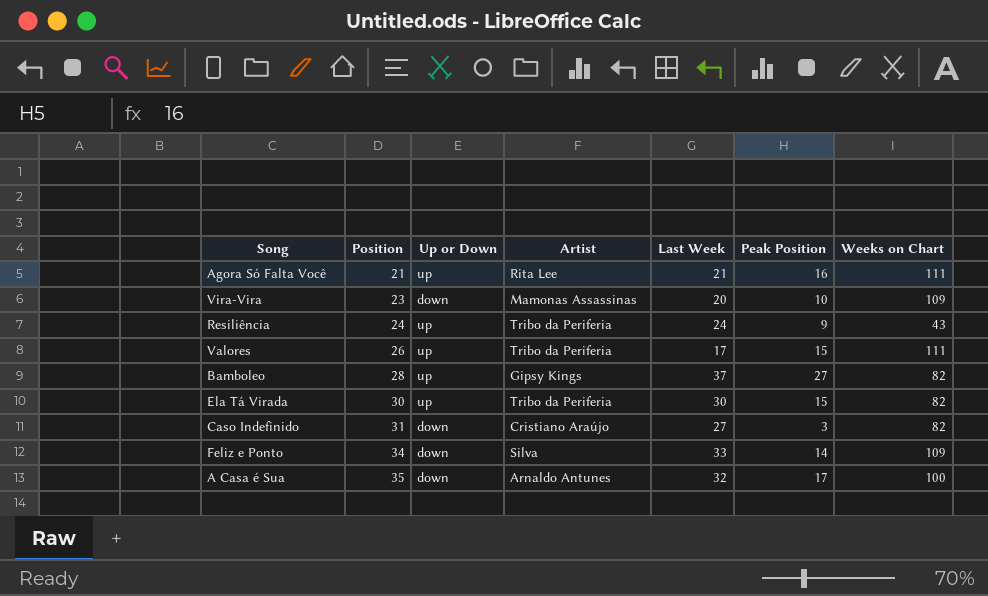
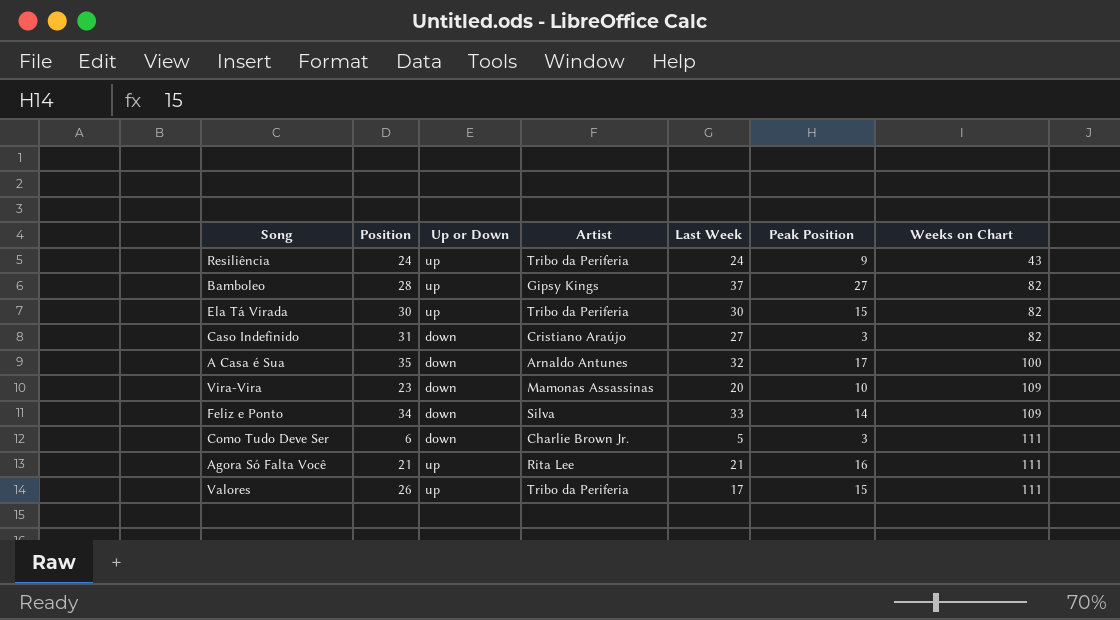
row order: Position ascending -> Weeks on Chart ascending
row Como Tudo Deve Ser: none -> 6 | down | Charlie Brown Jr. | 5 | 3 | 111

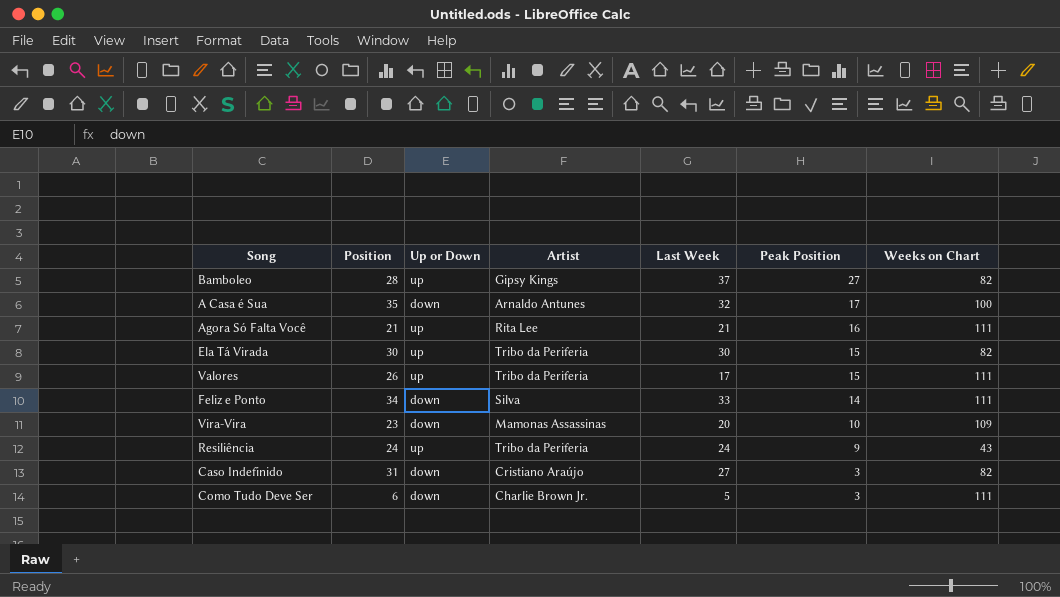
row order: Weeks on Chart ascending -> Peak Position descending
Feliz e Ponto | Weeks on Chart: 109 -> 111

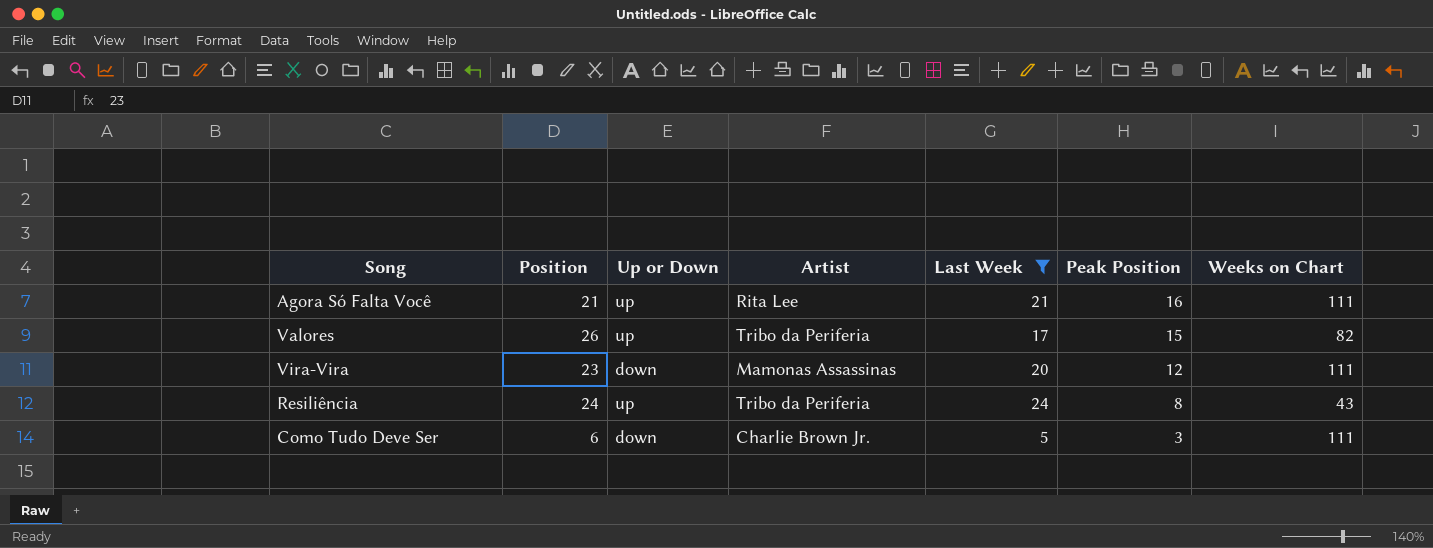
filter: none -> Last Week <= 24
Valores | Weeks on Chart: 111 -> 82
Vira-Vira | Peak Position: 10 -> 12
Vira-Vira | Weeks on Chart: 109 -> 111
Resiliência | Peak Position: 9 -> 8

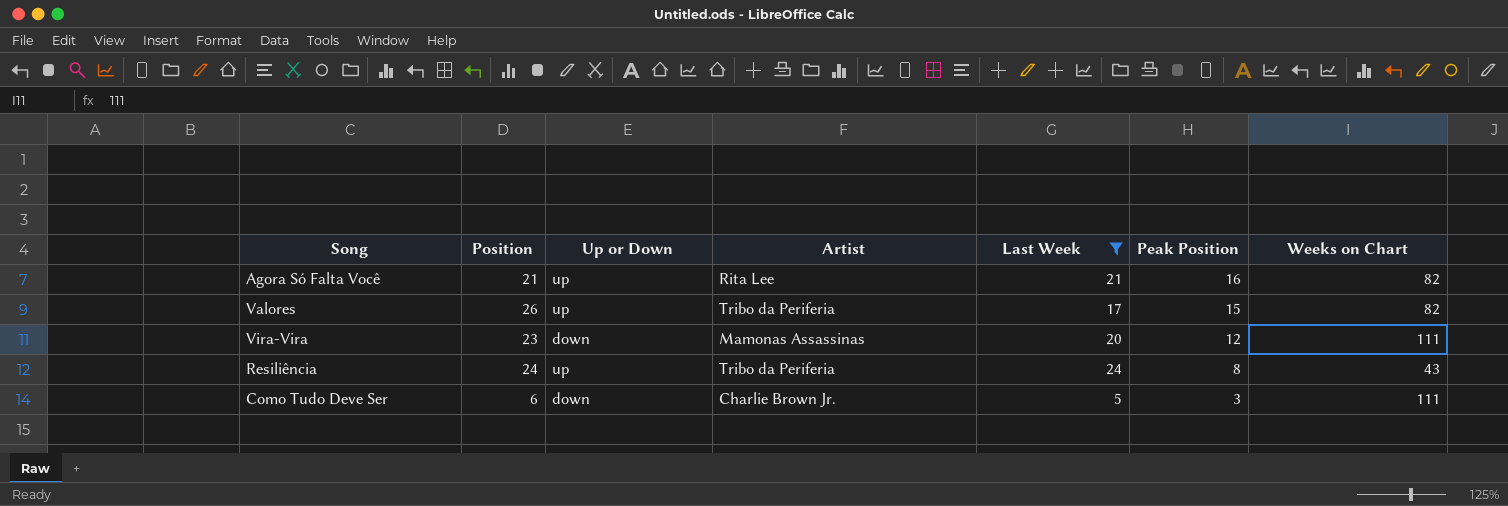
Agora Só Falta Você | Weeks on Chart: 111 -> 82

